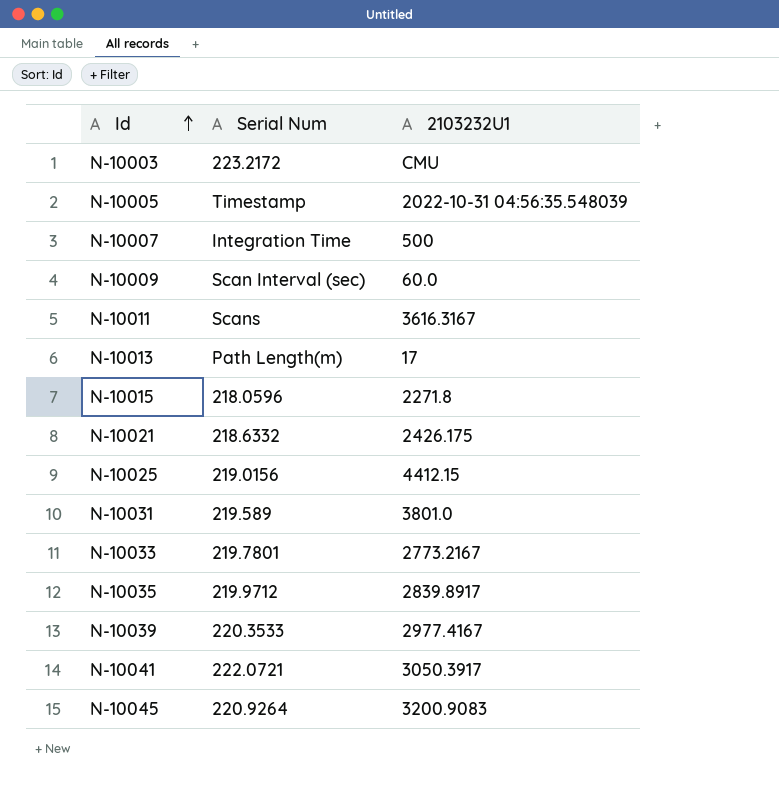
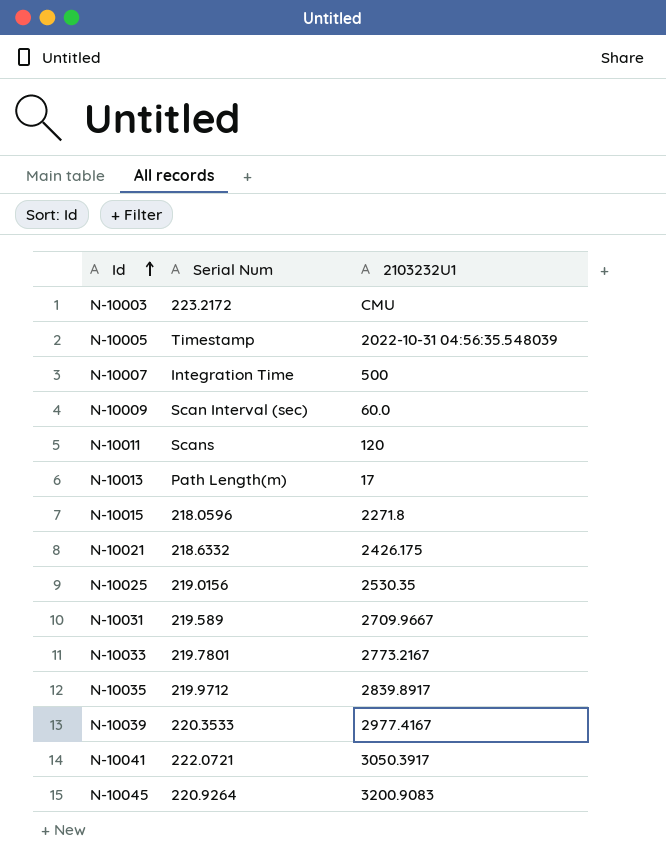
N-10011 | 2103232U1: 3616.3167 -> 120
N-10025 | 2103232U1: 4412.15 -> 2530.35
N-10031 | 2103232U1: 3801.0 -> 2709.9667

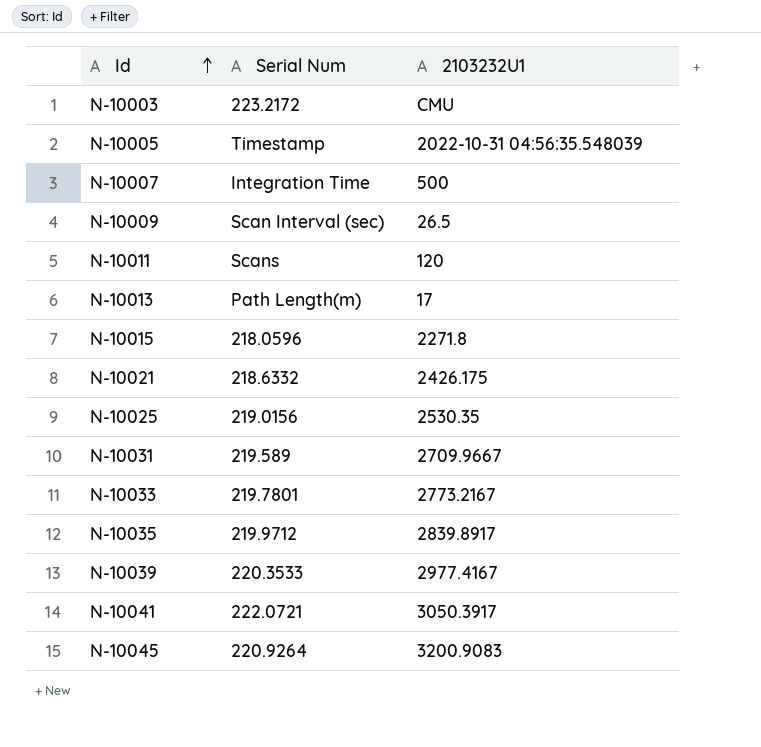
N-10009 | 2103232U1: 60.0 -> 26.5

